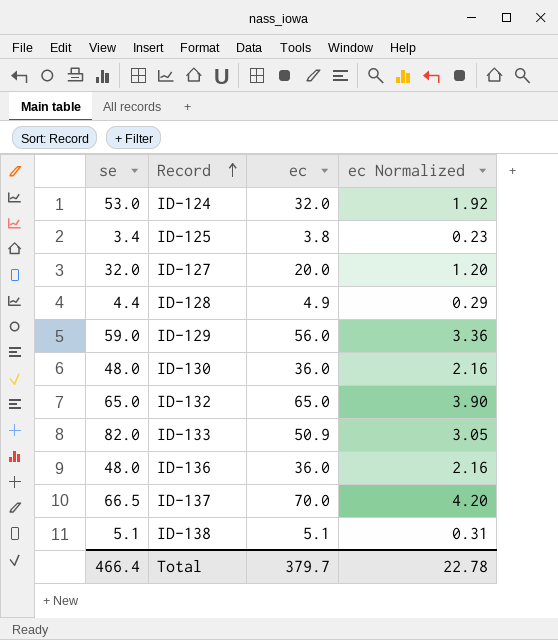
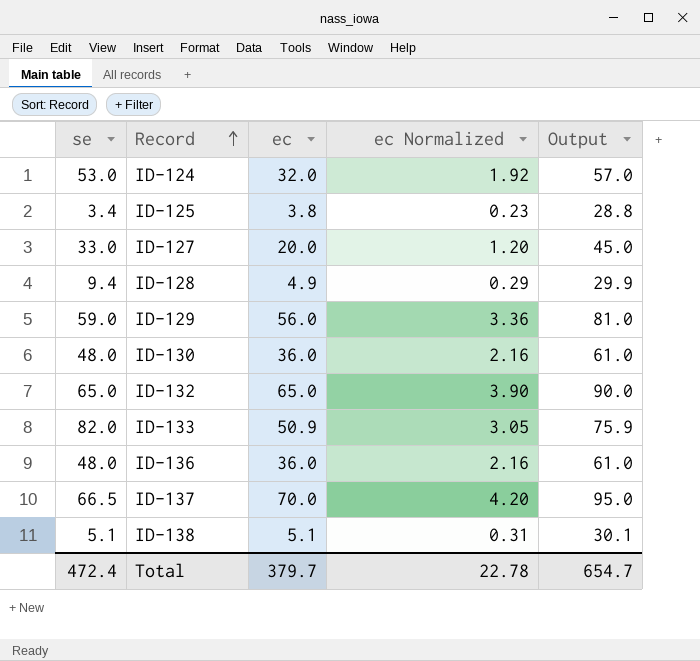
column Output | formula: none -> [ec] + 25
ID-127 | se: 32.0 -> 33.0
ID-128 | se: 4.4 -> 9.4
Total | se: 466.4 -> 472.4

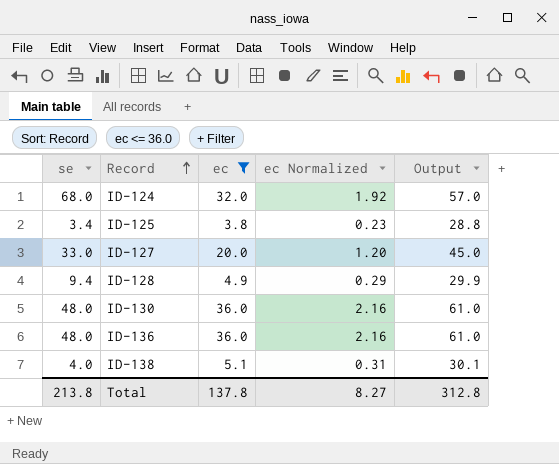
filter: none -> ec <= 36.0
ID-124 | se: 53.0 -> 68.0
ID-138 | se: 5.1 -> 4.0
Total | se: 472.4 -> 213.8
Total | ec: 379.7 -> 137.8
Total | ec Normalized: 22.78 -> 8.27
Total | Output: 654.7 -> 312.8

